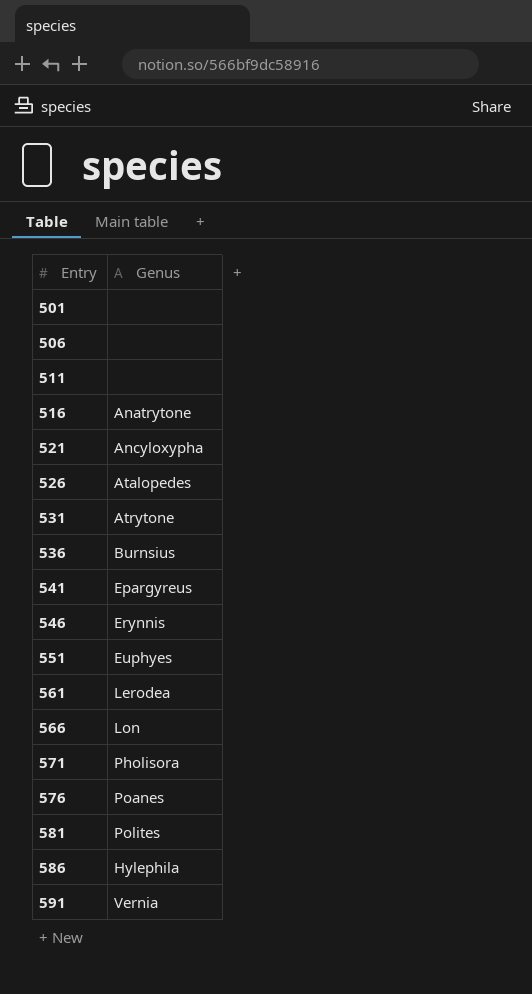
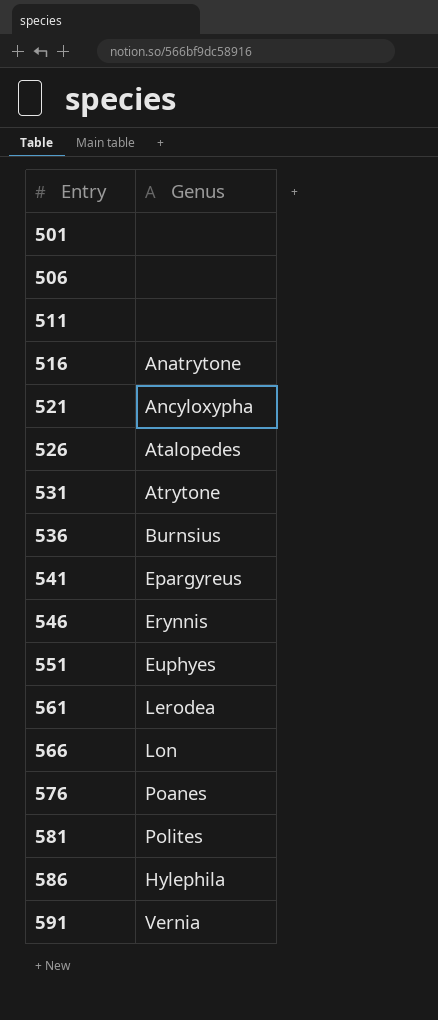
row 571: Pholisora -> none

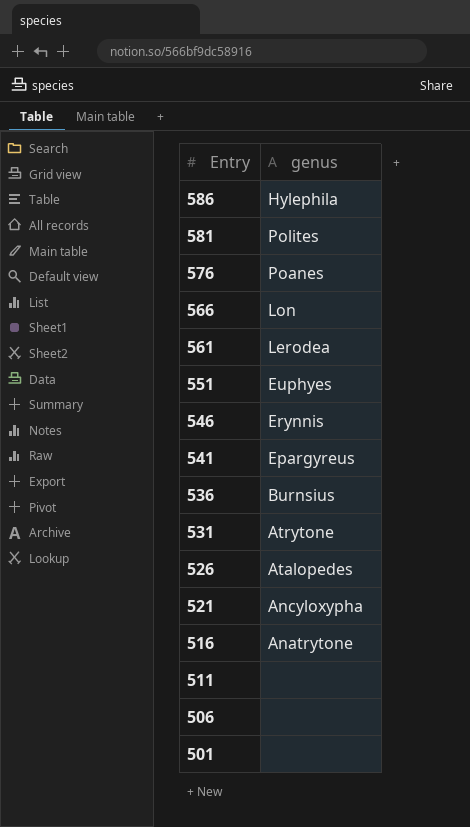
row order: Entry ascending -> Entry descending
column name: Genus -> genus
row 591: Vernia -> none

